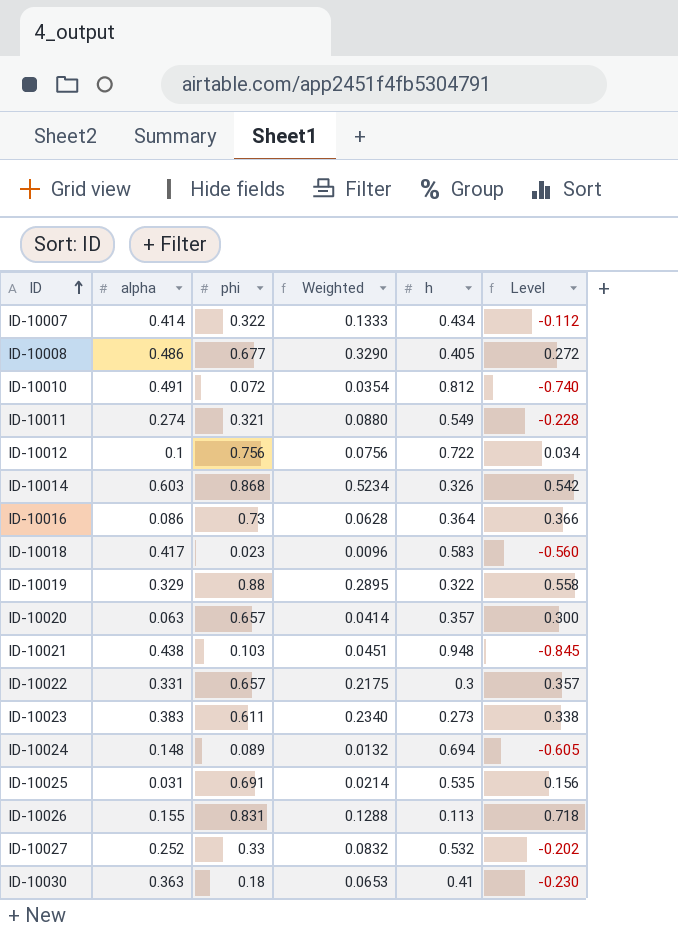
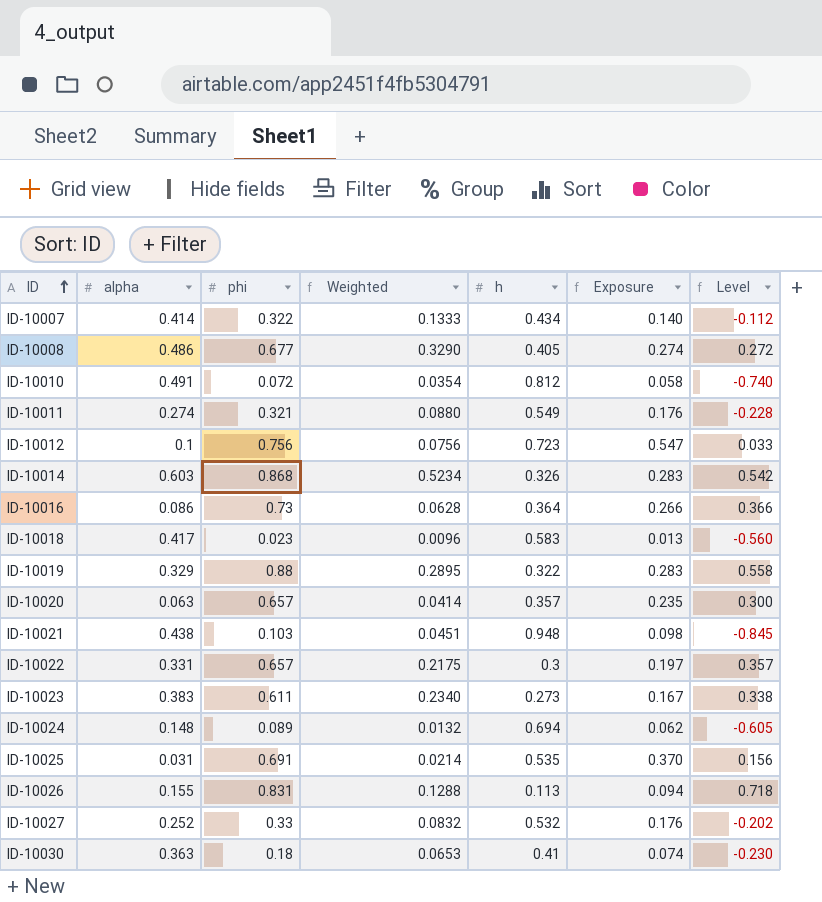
column Exposure | formula: none -> [phi] * [h]
ID-10012 | h: 0.722 -> 0.723
ID-10012 | Level: 0.034 -> 0.033

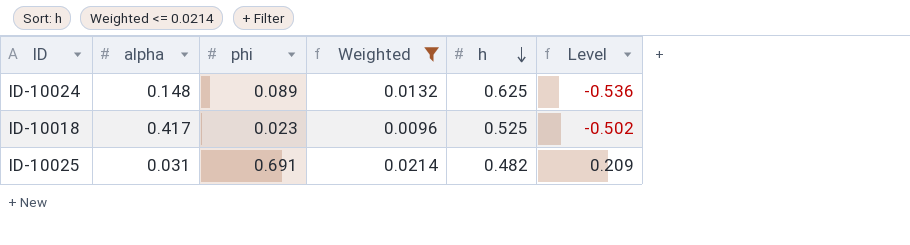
filter: none -> Weighted <= 0.0214
row order: ID ascending -> h descending
column Exposure | formula: [phi] * [h] -> none
ID-10024 | h: 0.694 -> 0.625
ID-10024 | Level: -0.605 -> -0.536
ID-10018 | h: 0.583 -> 0.525
ID-10018 | Level: -0.560 -> -0.502
ID-10025 | h: 0.535 -> 0.482
ID-10025 | Level: 0.156 -> 0.209

